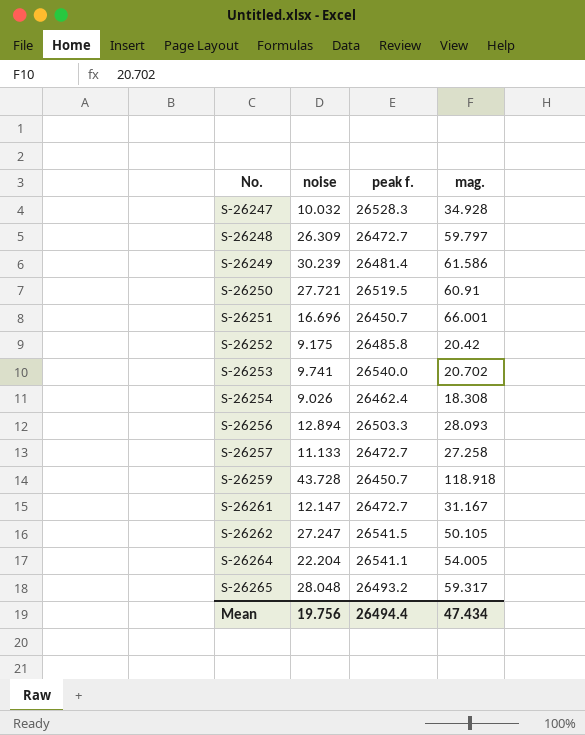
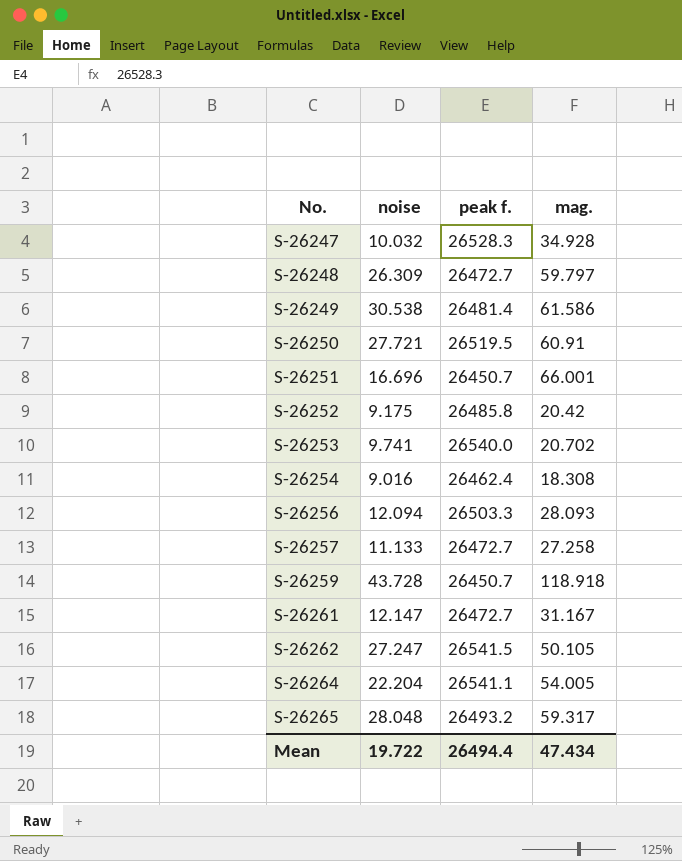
S-26249 | noise: 30.239 -> 30.538
S-26254 | noise: 9.026 -> 9.016
S-26256 | noise: 12.894 -> 12.094
Mean | noise: 19.756 -> 19.722

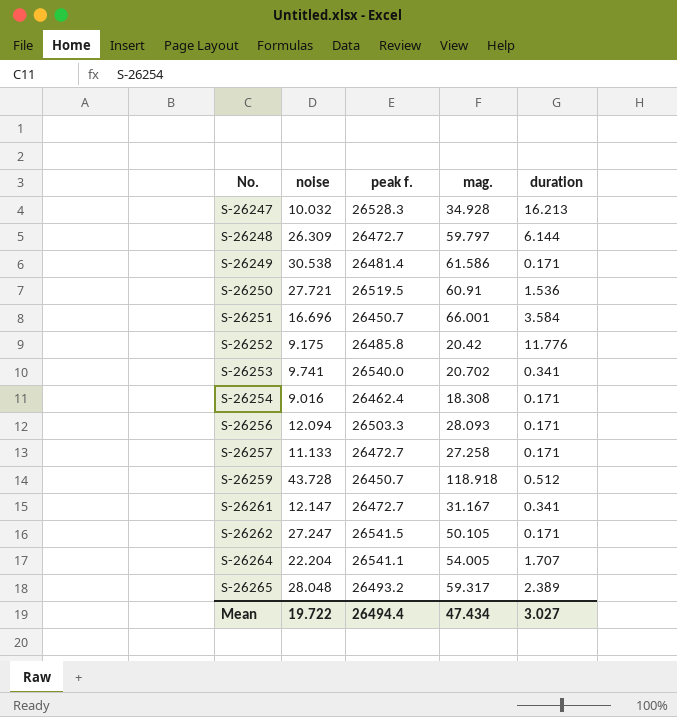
column duration | position: none -> 5

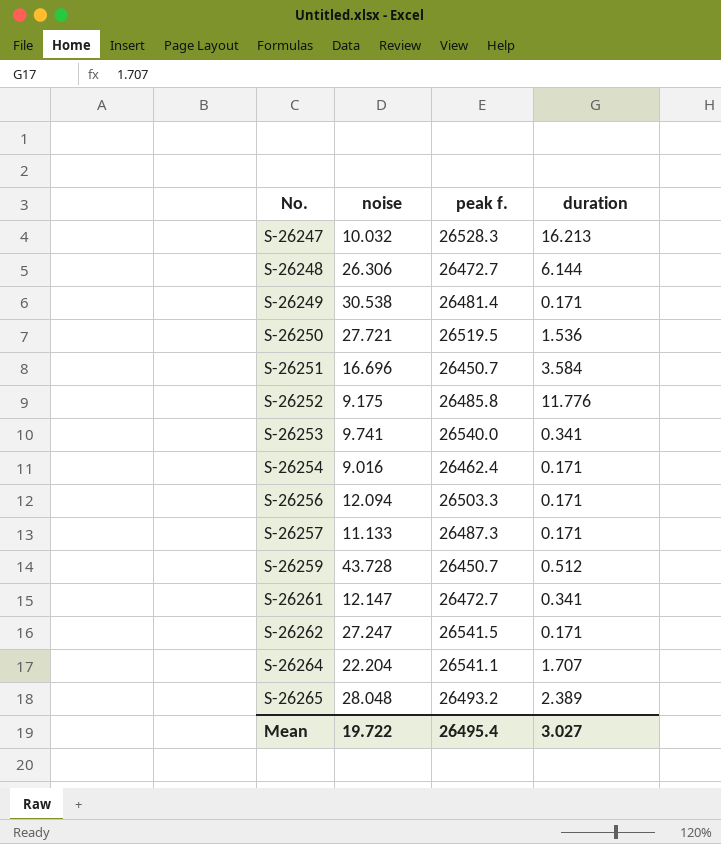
column mag. | position: 4 -> none
S-26248 | noise: 26.309 -> 26.306
S-26257 | peak f.: 26472.7 -> 26487.3
Mean | peak f.: 26494.4 -> 26495.4

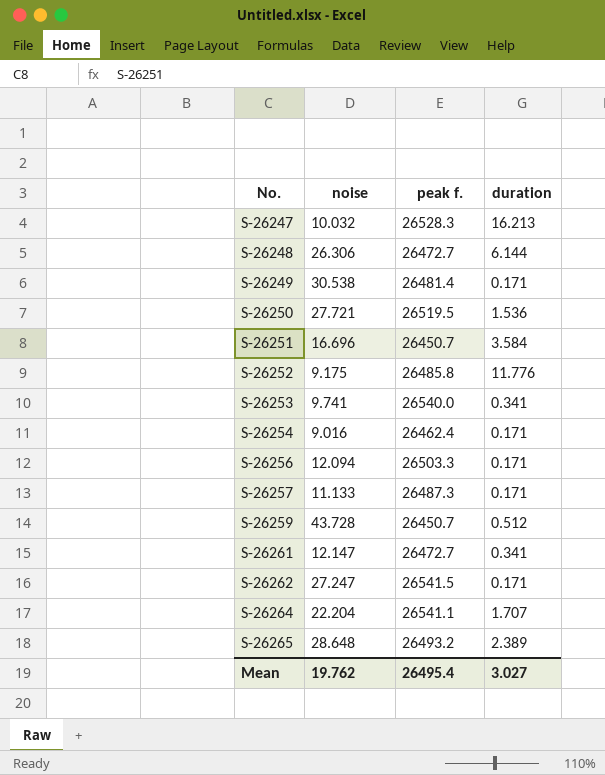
S-26265 | noise: 28.048 -> 28.648
Mean | noise: 19.722 -> 19.762

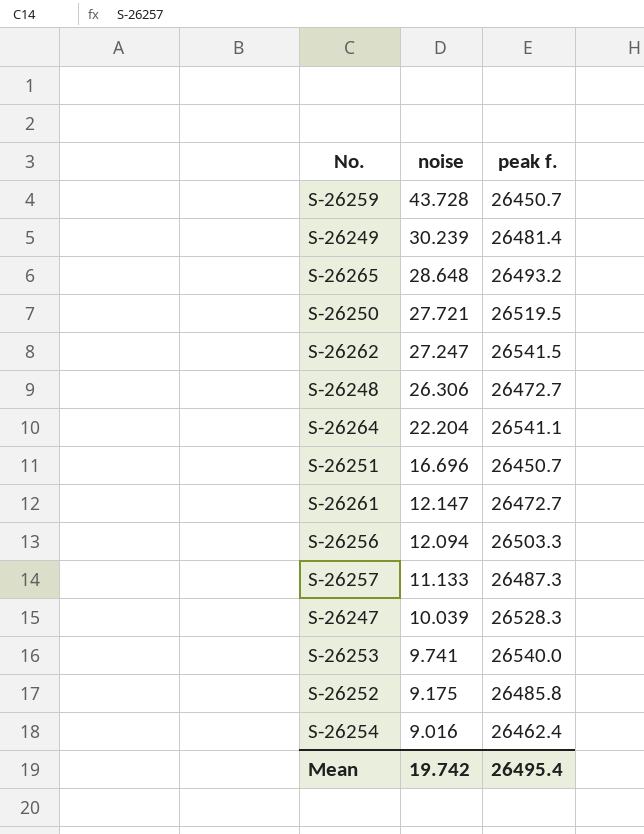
row order: No. ascending -> noise descending
column duration | position: 4 -> none
S-26249 | noise: 30.538 -> 30.239
S-26247 | noise: 10.032 -> 10.039
Mean | noise: 19.762 -> 19.742

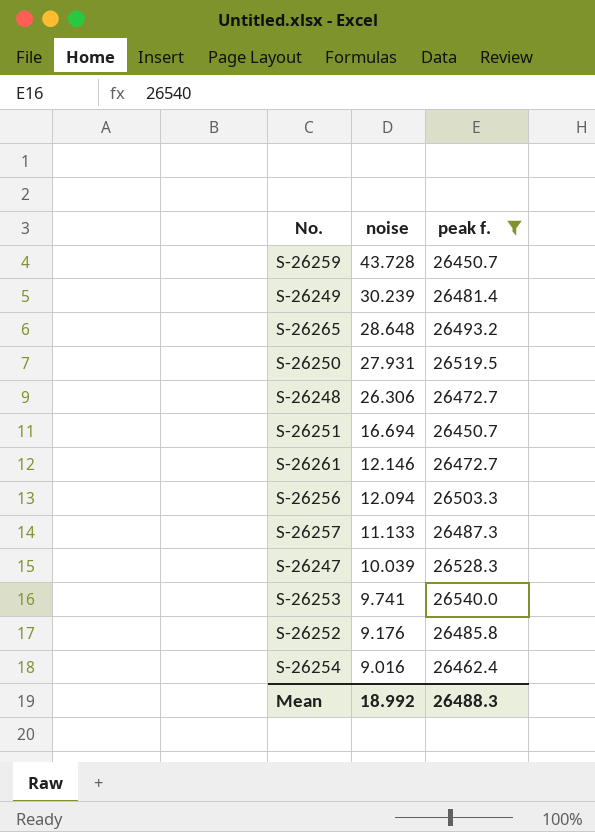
filter: none -> peak f. <= 26540.0
S-26250 | noise: 27.721 -> 27.931
S-26251 | noise: 16.696 -> 16.694
S-26261 | noise: 12.147 -> 12.146
S-26252 | noise: 9.175 -> 9.176
Mean | noise: 19.742 -> 18.992
Mean | peak f.: 26495.4 -> 26488.3

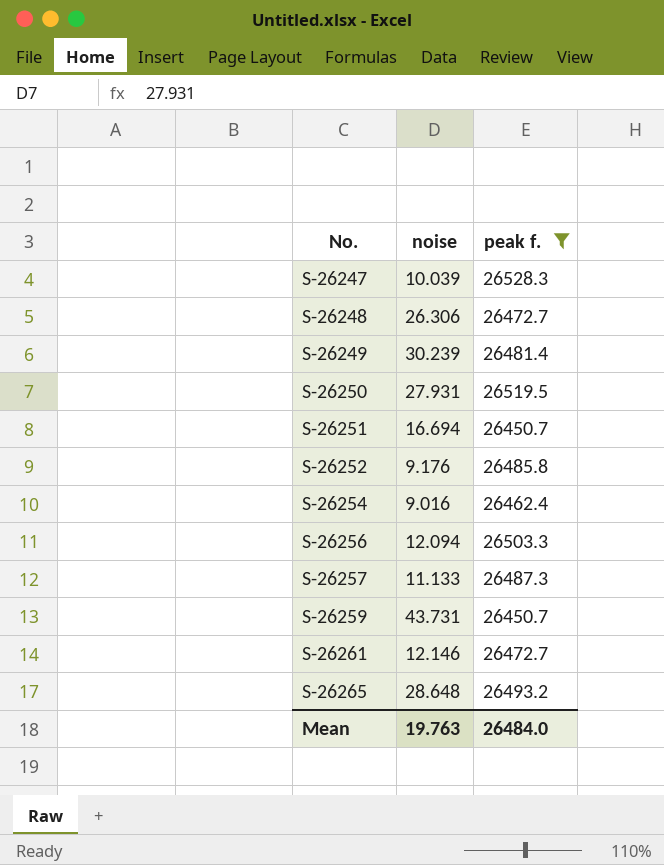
row order: noise descending -> No. ascending
row S-26253: 9.741 | 26540.0 -> none
S-26259 | noise: 43.728 -> 43.731
Mean | noise: 18.992 -> 19.763
Mean | peak f.: 26488.3 -> 26484.0

